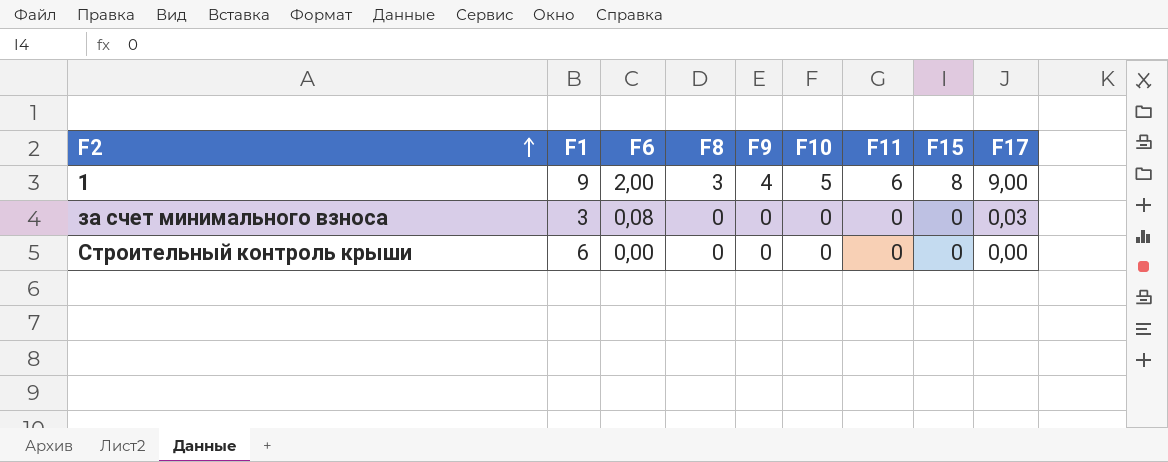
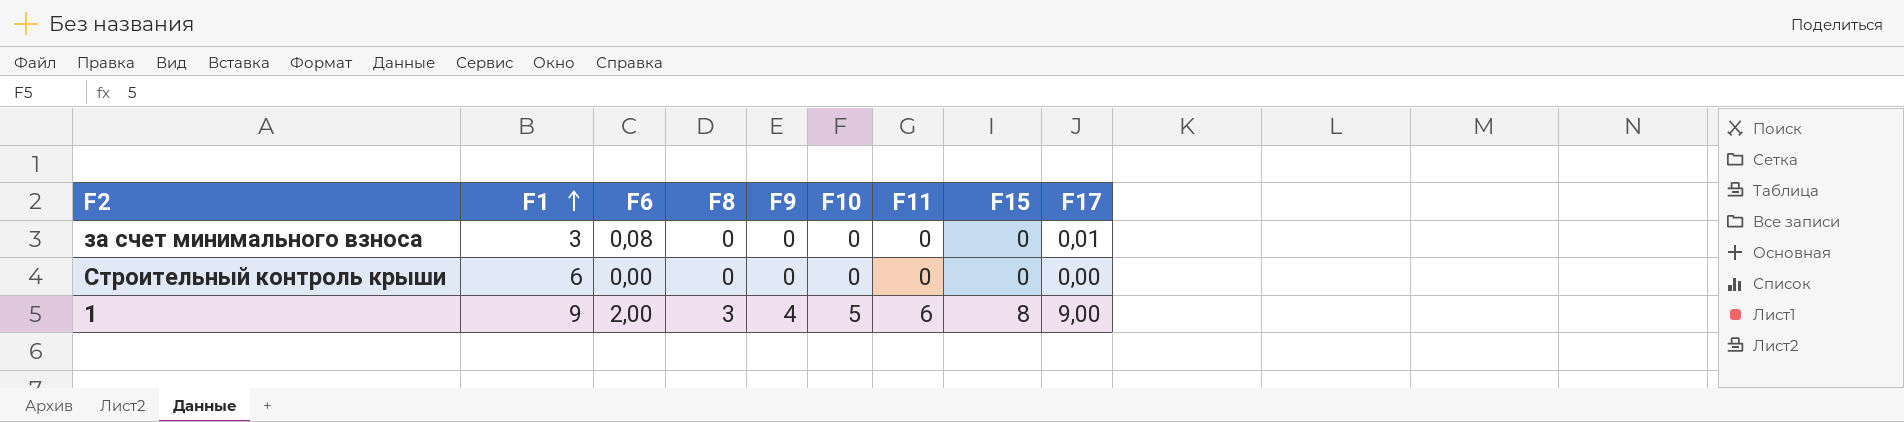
row order: F2 ascending -> F1 ascending
за счет минимального взноса | F17: 0,03 -> 0,01

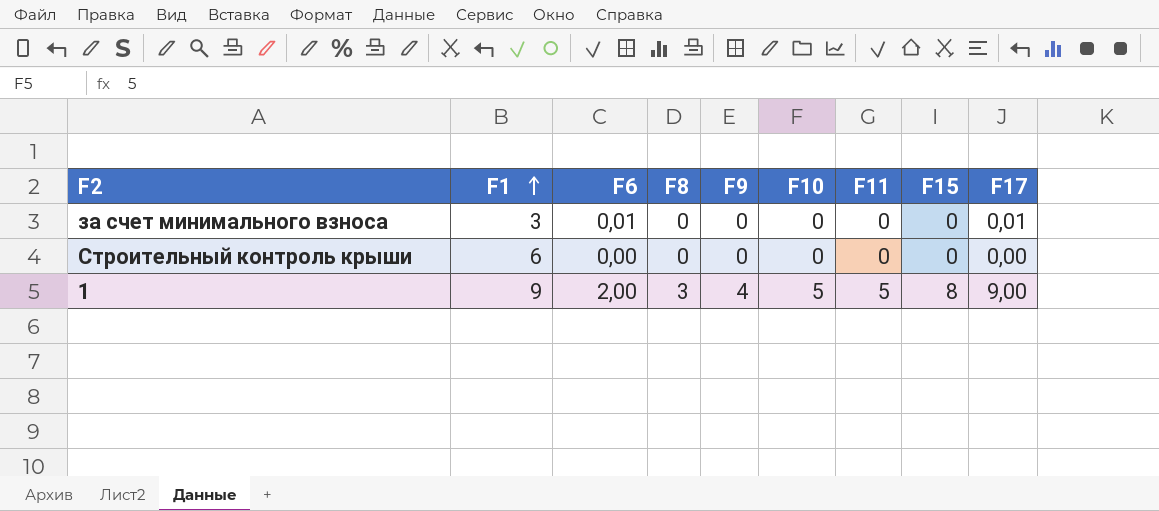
за счет минимального взноса | F6: 0,08 -> 0,01
1 | F11: 6 -> 5

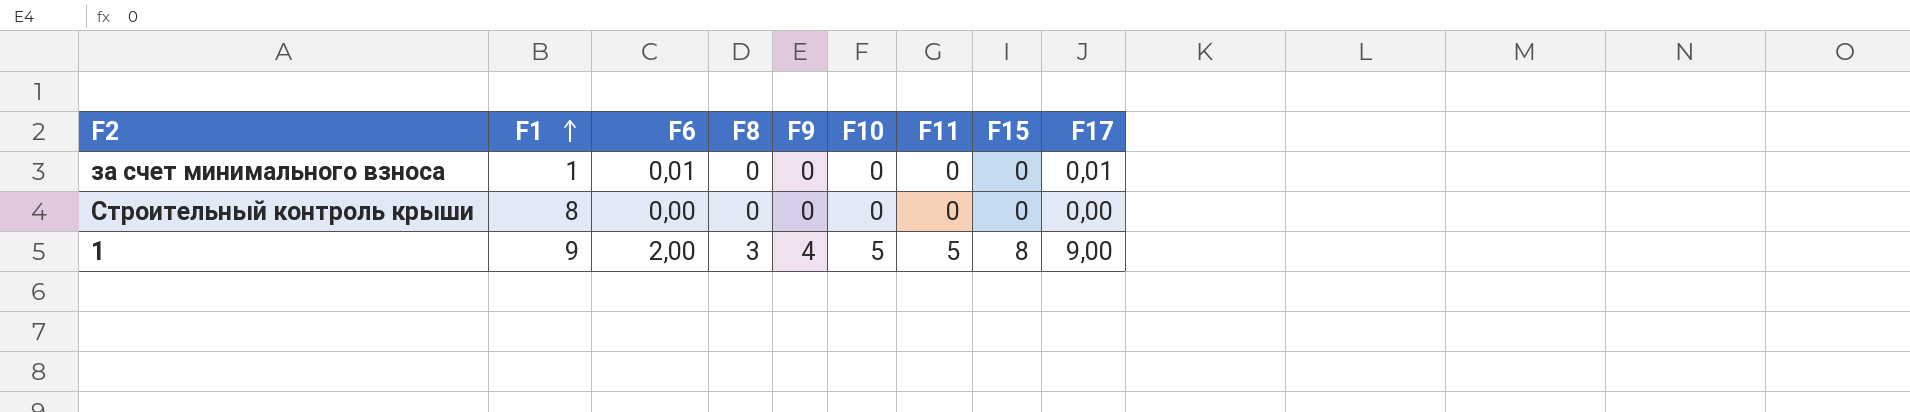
за счет минимального взноса | F1: 3 -> 1
Строительный контроль крыши | F1: 6 -> 8

